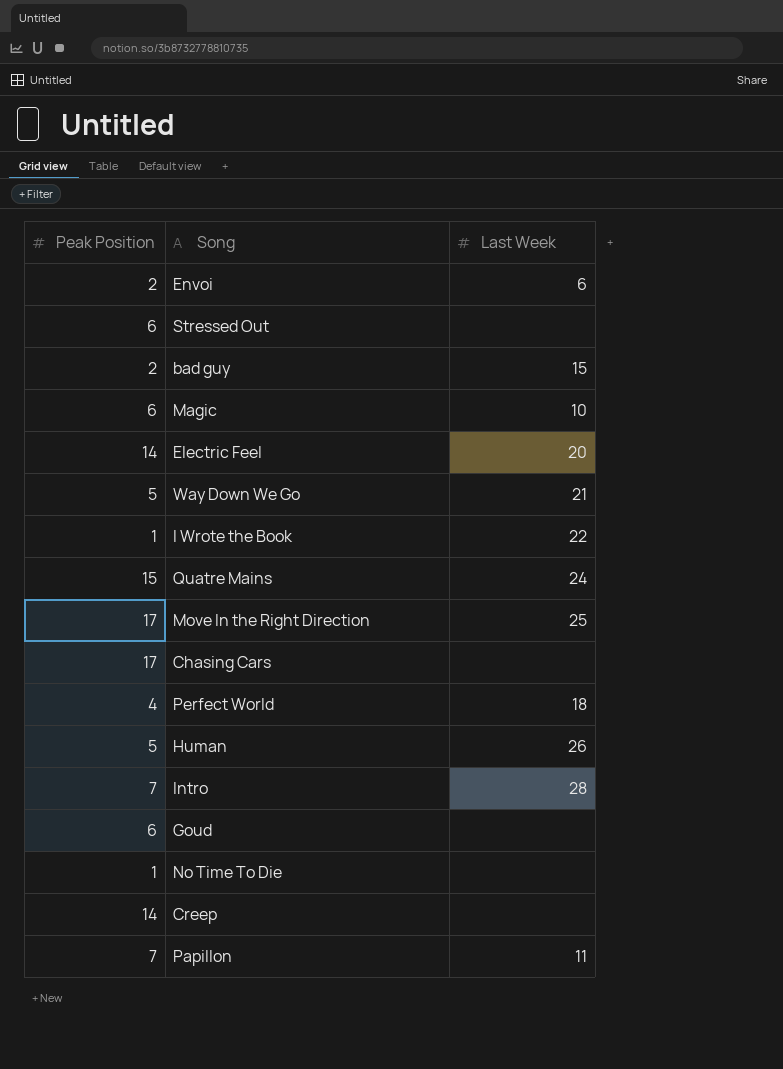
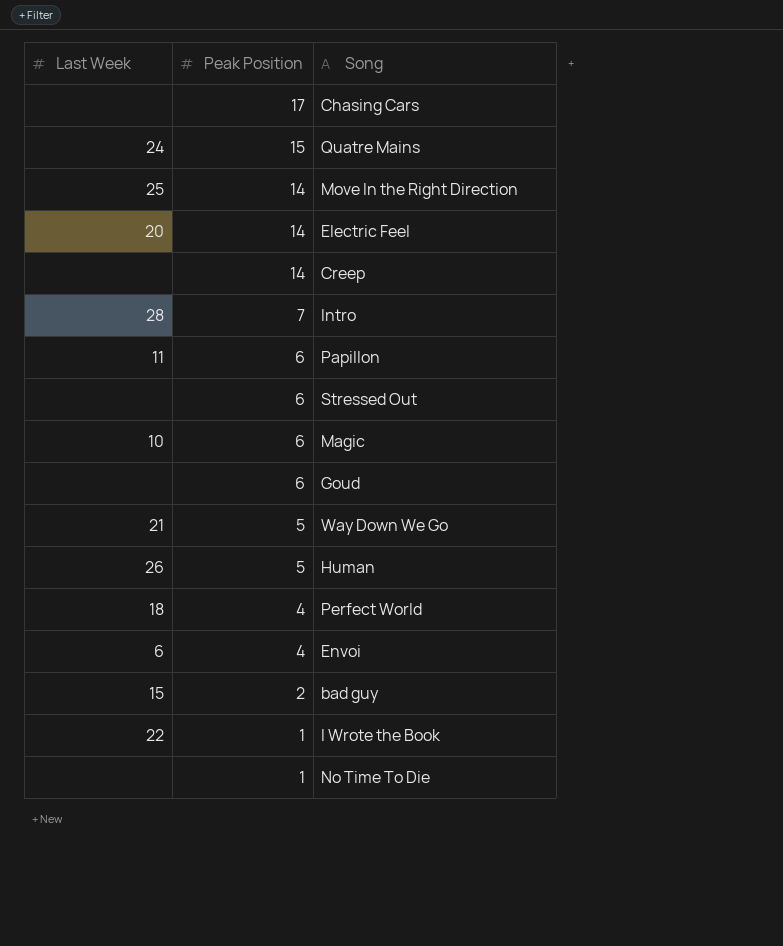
row order: none -> Peak Position descending
column Last Week | position: 3 -> 1
Move In the Right Direction | Peak Position: 17 -> 14
Papillon | Peak Position: 7 -> 6
Envoi | Peak Position: 2 -> 4

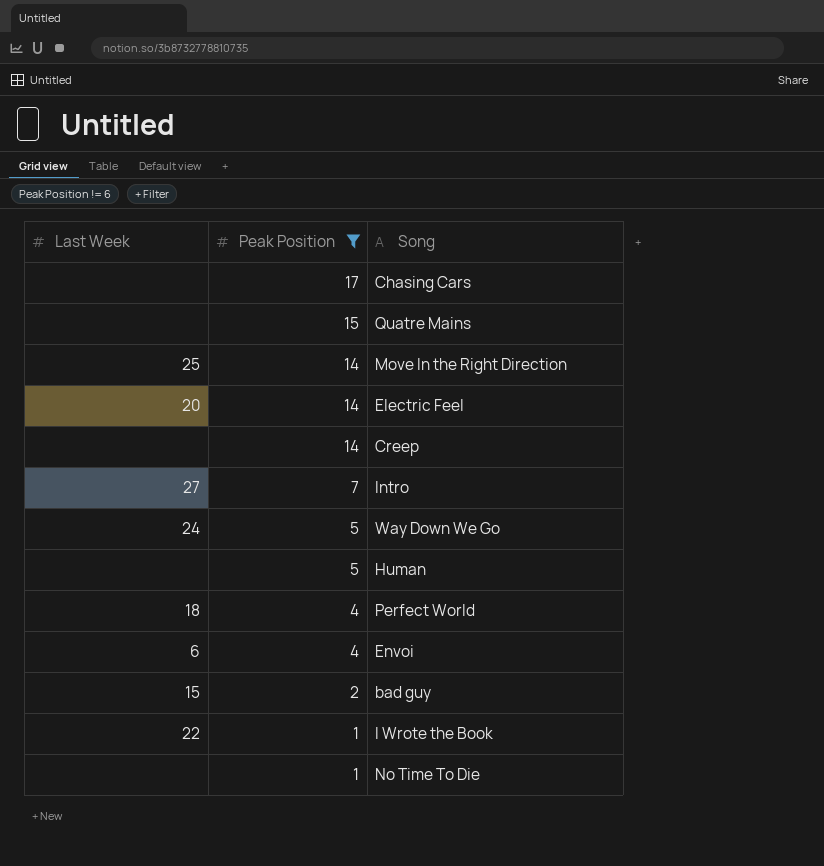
filter: none -> Peak Position != 6
Quatre Mains | Last Week: 24 -> none
Intro | Last Week: 28 -> 27
Way Down We Go | Last Week: 21 -> 24
Human | Last Week: 26 -> none

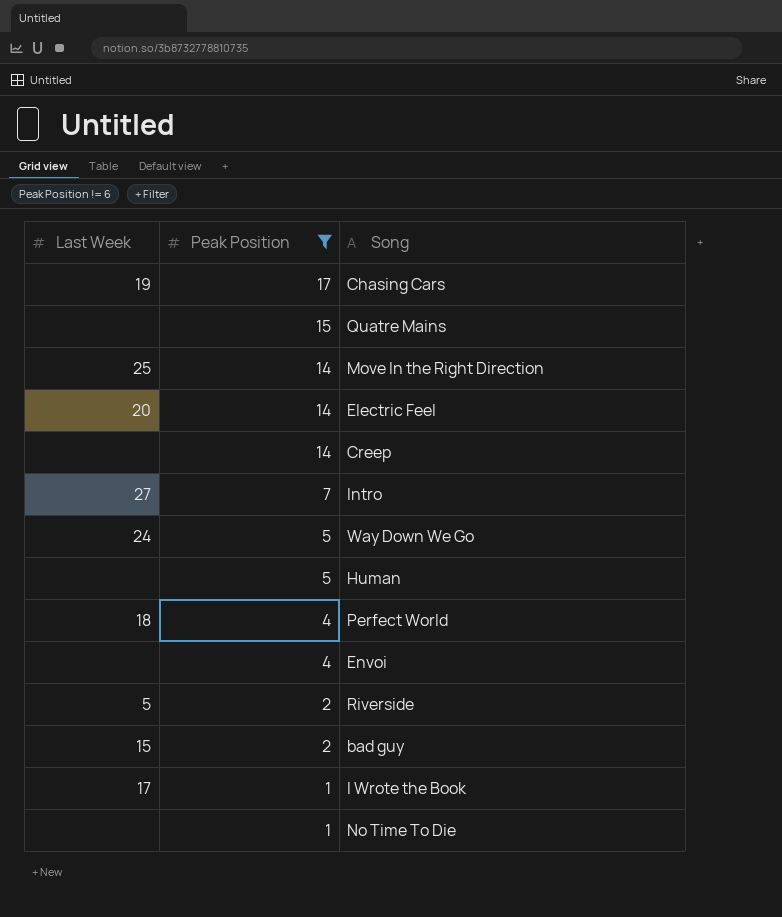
Chasing Cars | Last Week: none -> 19
Envoi | Last Week: 6 -> none
row Riverside: none -> 5 | 2
I Wrote the Book | Last Week: 22 -> 17

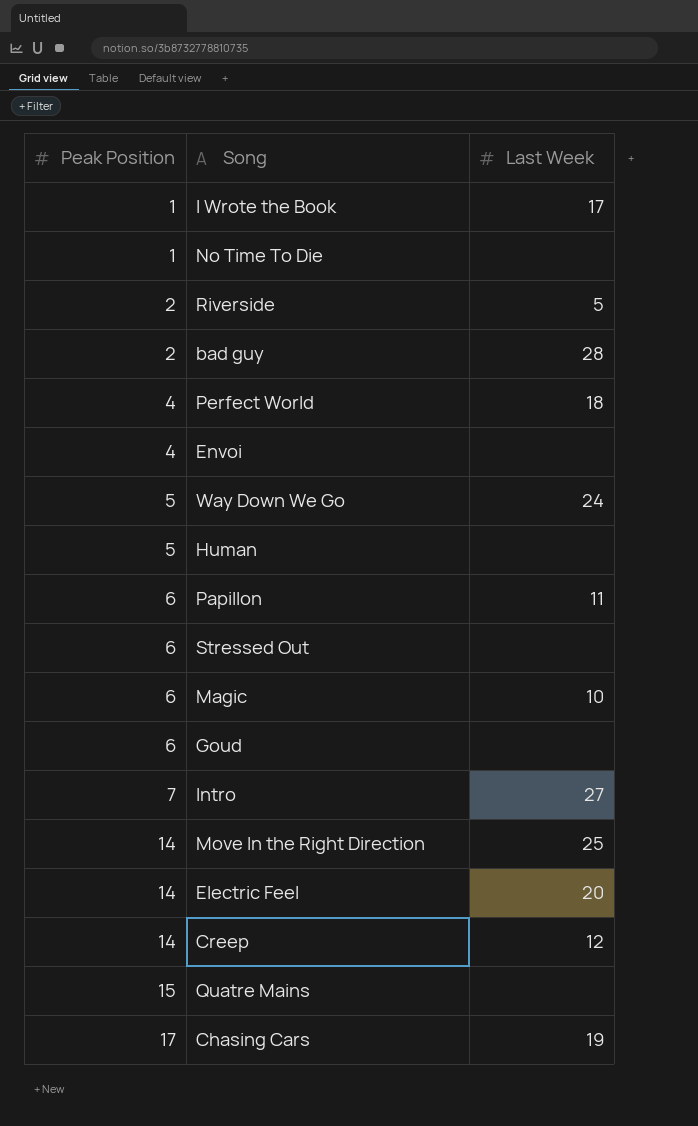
filter: Peak Position != 6 -> none
row order: Peak Position descending -> Peak Position ascending
column Last Week | position: 1 -> 3
bad guy | Last Week: 15 -> 28
Creep | Last Week: none -> 12

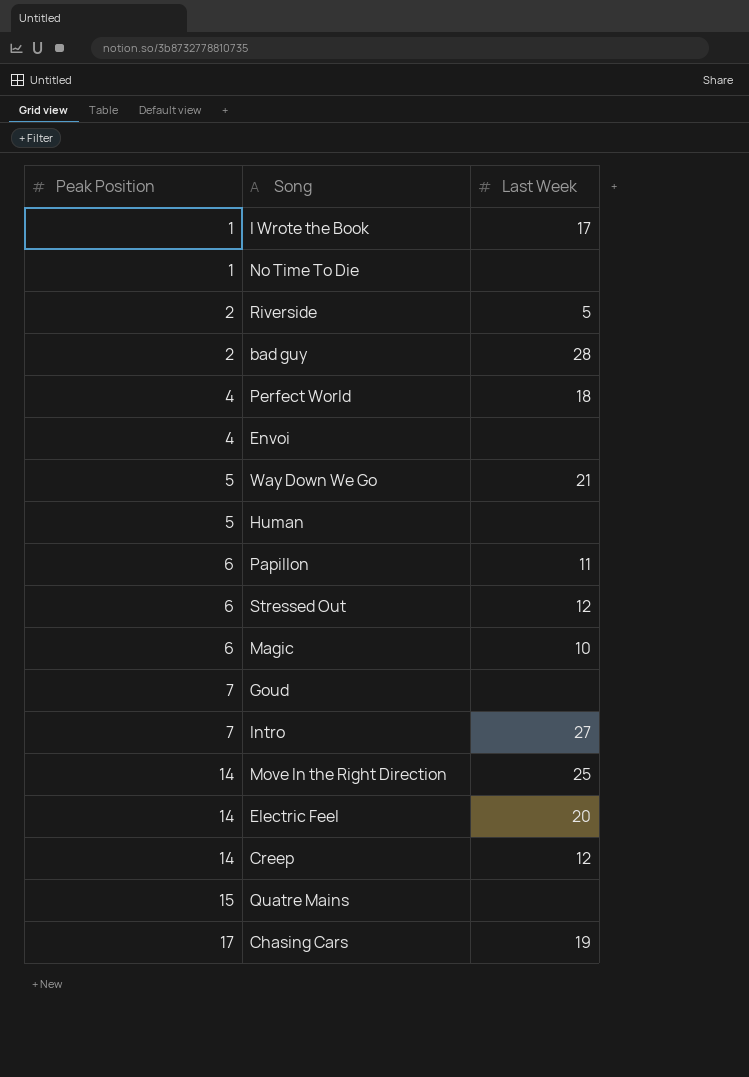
Way Down We Go | Last Week: 24 -> 21
Stressed Out | Last Week: none -> 12
Goud | Peak Position: 6 -> 7

